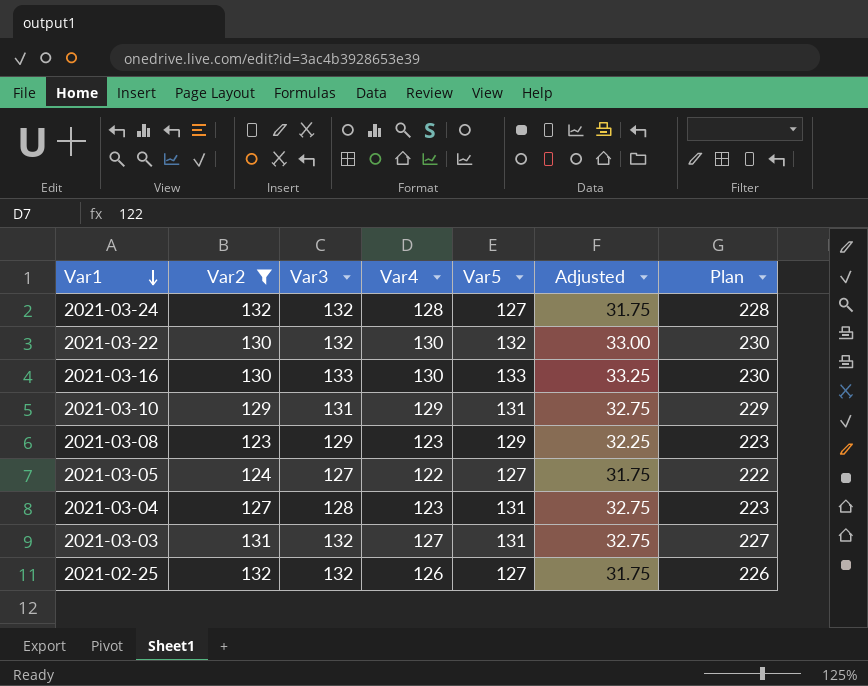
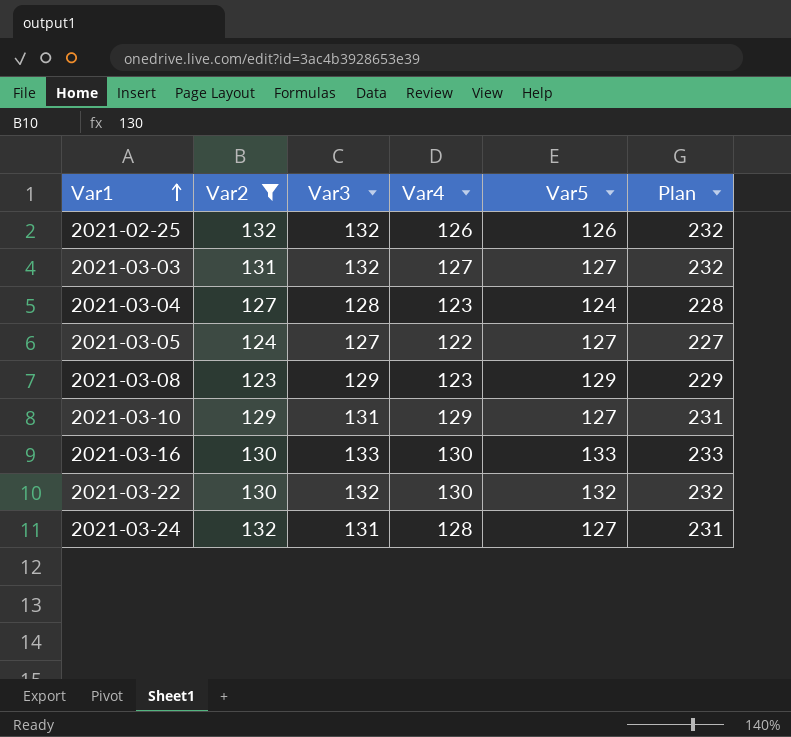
row order: Var1 descending -> Var1 ascending
column Adjusted | formula: [Var5] * 0.25 -> none
column Plan | formula: [Var4] + 100 -> [Var3] + 100
2021-02-25 | Var5: 127 -> 126
2021-03-03 | Var5: 131 -> 127
2021-03-04 | Var5: 131 -> 124
2021-03-10 | Var5: 131 -> 127
2021-03-24 | Var3: 132 -> 131

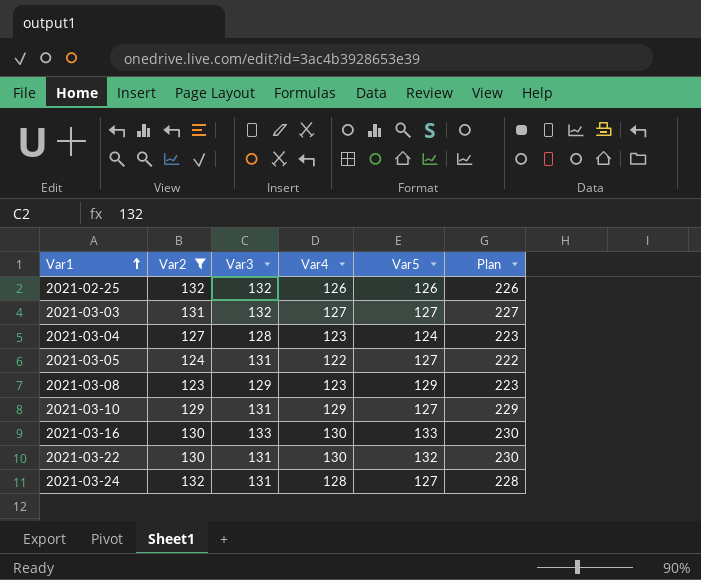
column Plan | formula: [Var3] + 100 -> [Var4] + 100
2021-03-05 | Var3: 127 -> 131
2021-03-22 | Var3: 132 -> 131

